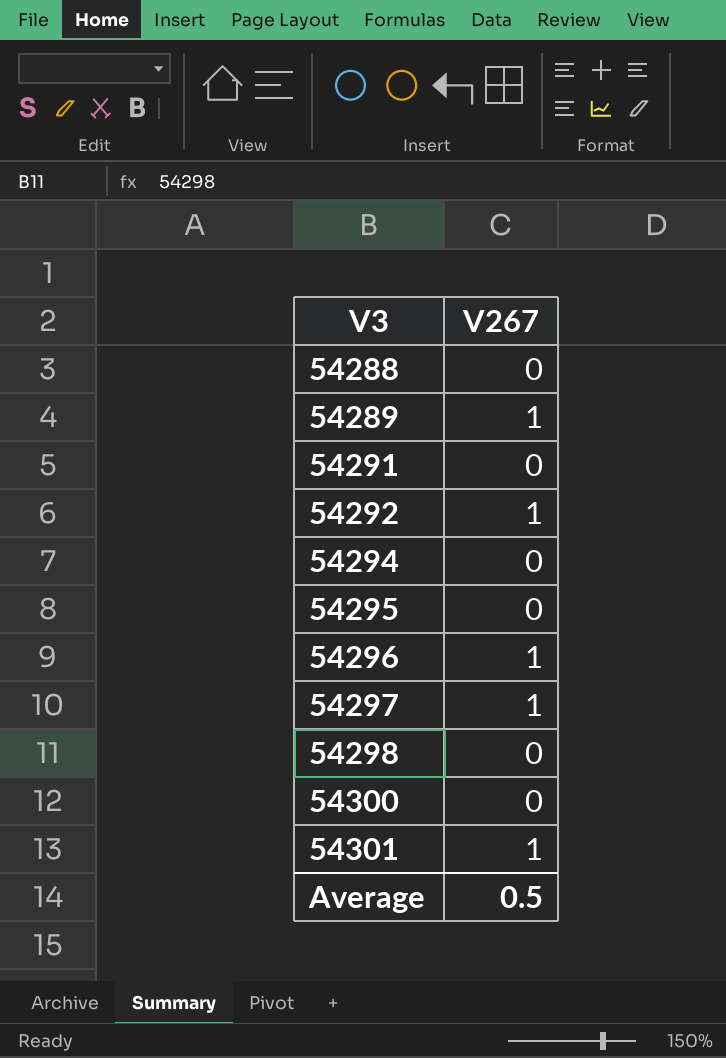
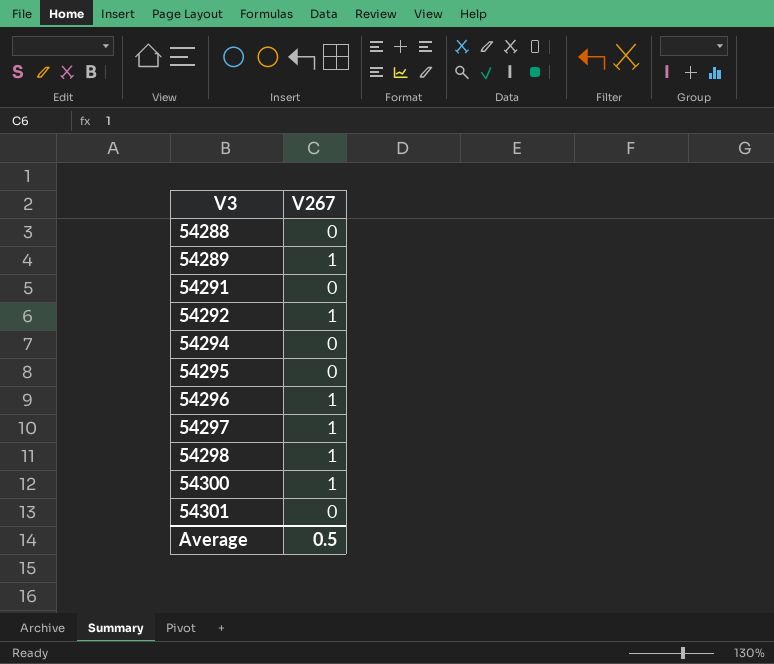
54298 | V267: 0 -> 1
54300 | V267: 0 -> 1
54301 | V267: 1 -> 0

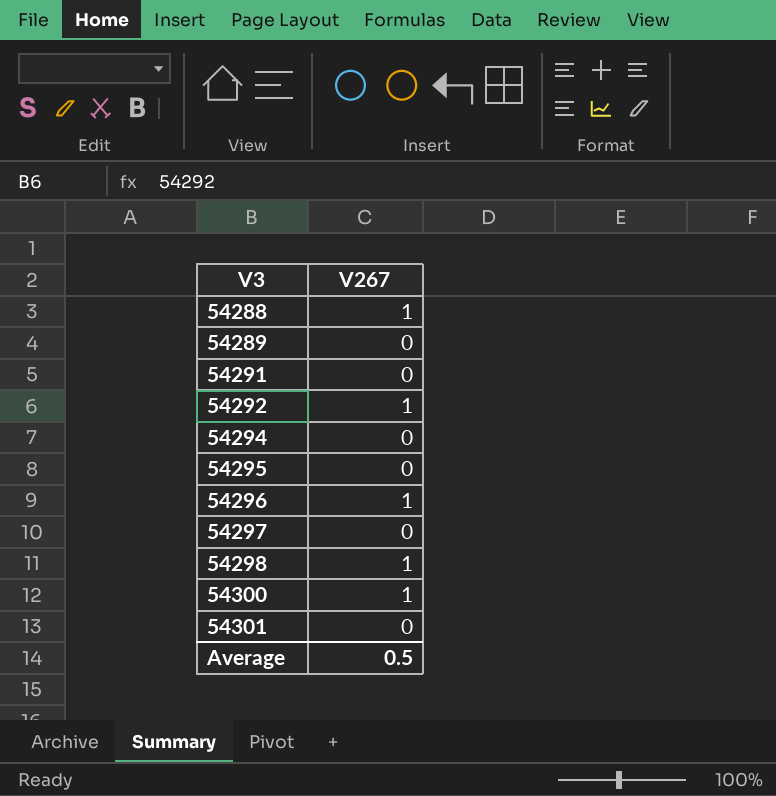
54288 | V267: 0 -> 1
54289 | V267: 1 -> 0
54297 | V267: 1 -> 0

